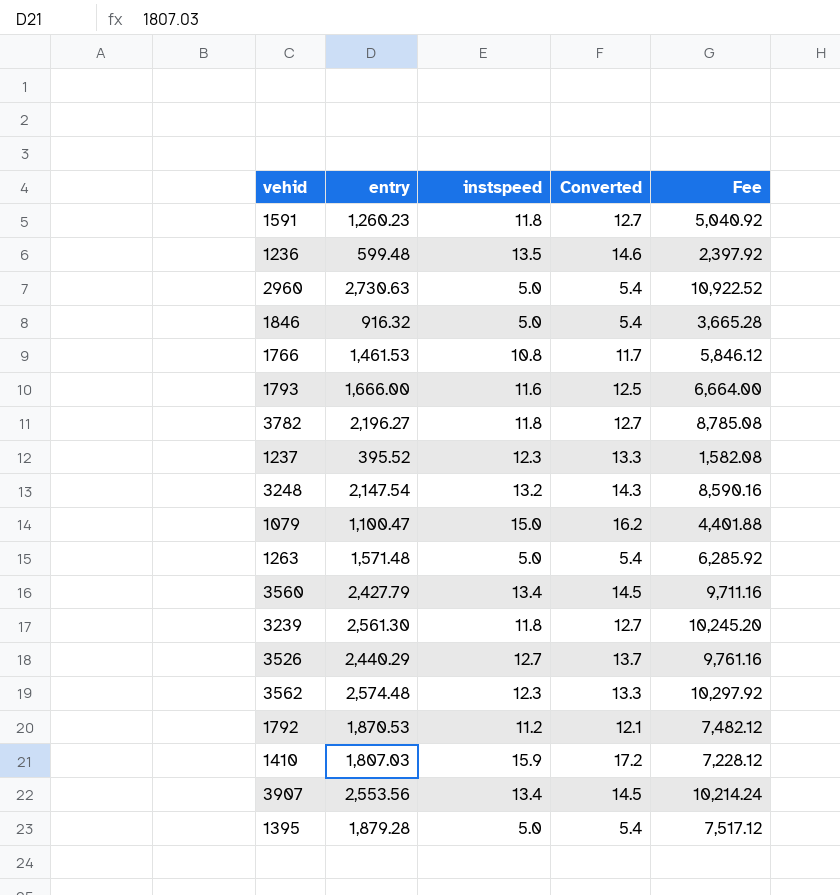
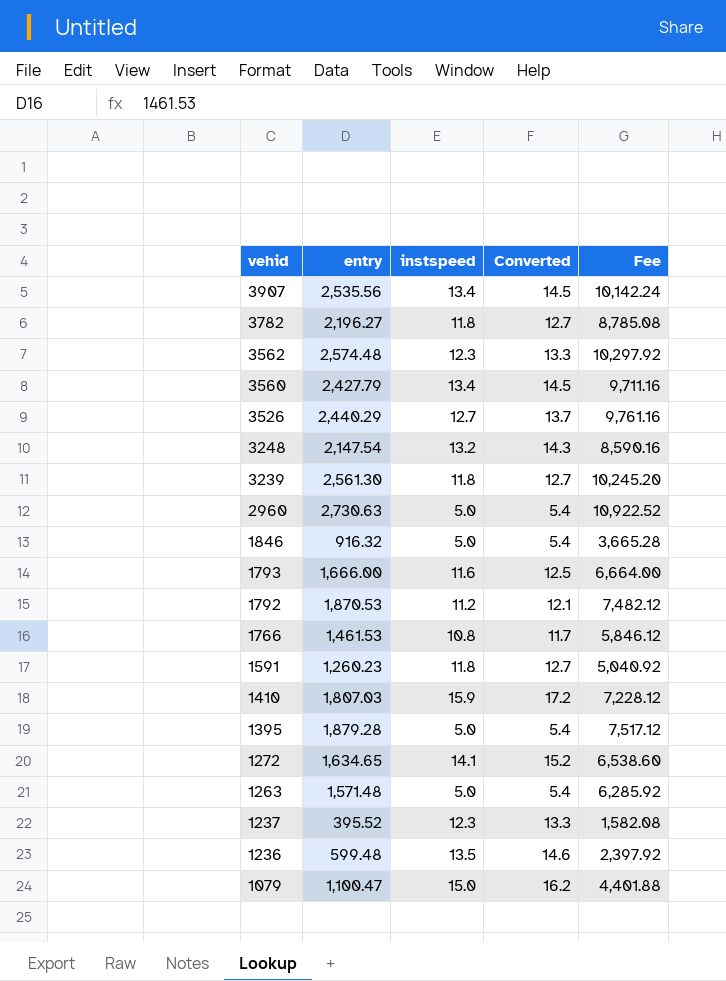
row order: none -> vehid descending
3907 | entry: 2,553.56 -> 2,535.56
3907 | Fee: 10,214.24 -> 10,142.24
row 1272: none -> 1,634.65 | 14.1 | 15.2 | 6,538.60

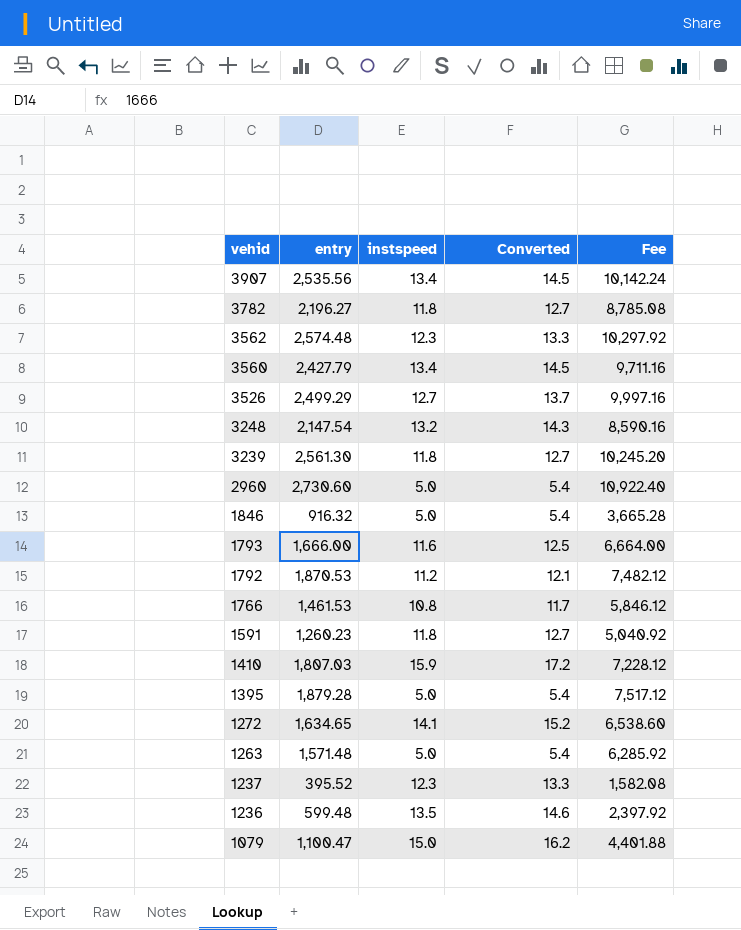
3526 | entry: 2,440.29 -> 2,499.29
3526 | Fee: 9,761.16 -> 9,997.16
2960 | entry: 2,730.63 -> 2,730.60
2960 | Fee: 10,922.52 -> 10,922.40

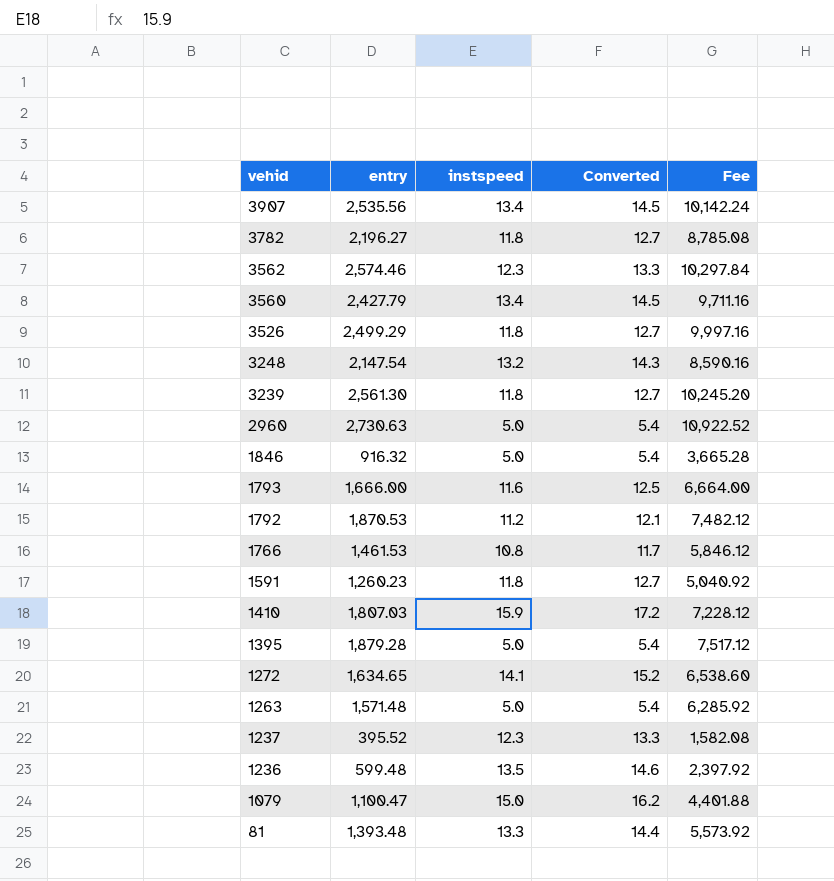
3562 | entry: 2,574.48 -> 2,574.46
3562 | Fee: 10,297.92 -> 10,297.84
3526 | instspeed: 12.7 -> 11.8
3526 | Converted: 13.7 -> 12.7
2960 | entry: 2,730.60 -> 2,730.63
2960 | Fee: 10,922.40 -> 10,922.52
row 81: none -> 1,393.48 | 13.3 | 14.4 | 5,573.92

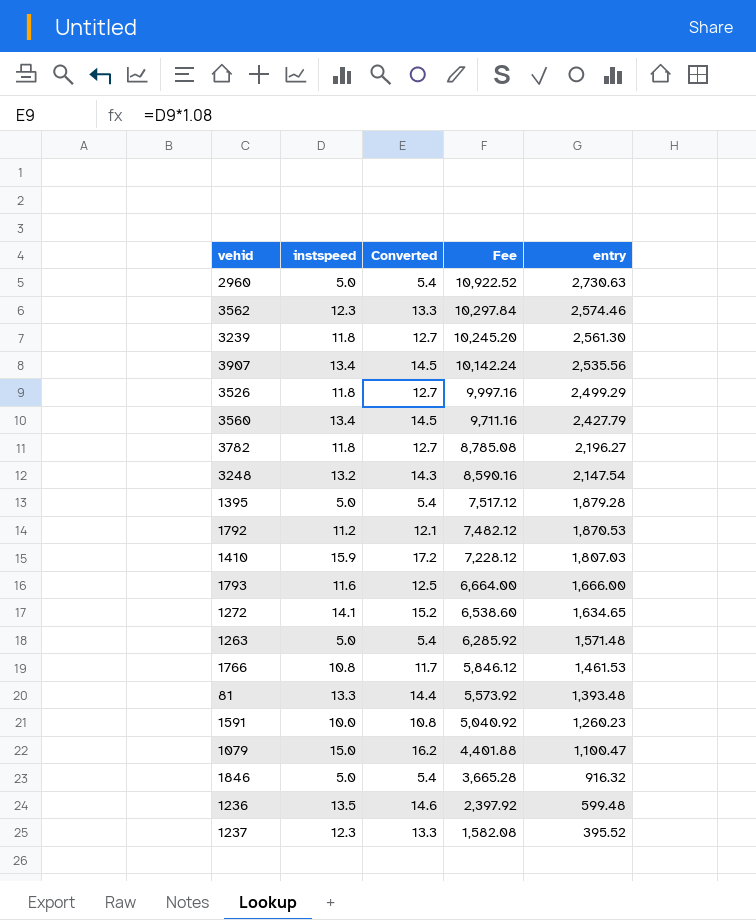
row order: vehid descending -> Fee descending
column entry | position: 2 -> 5
1591 | instspeed: 11.8 -> 10.0
1591 | Converted: 12.7 -> 10.8

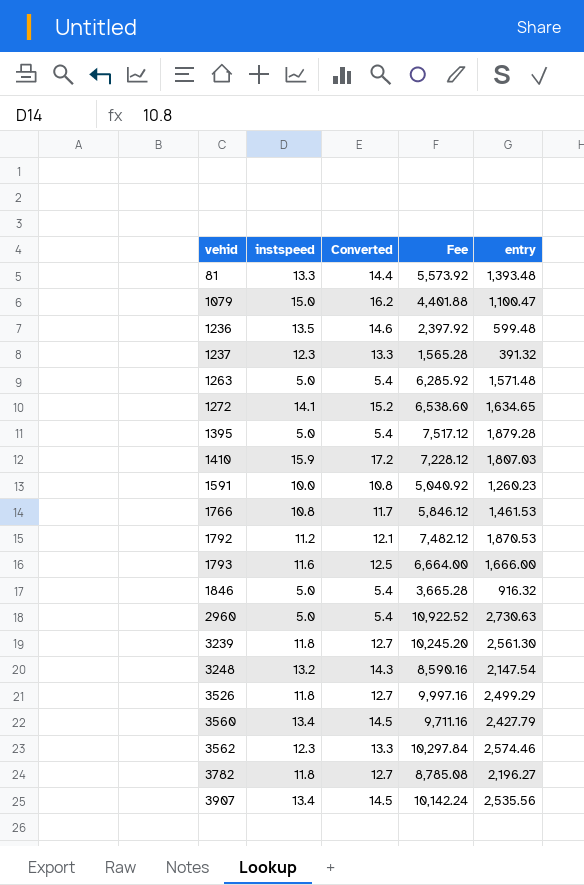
row order: Fee descending -> vehid ascending
1237 | Fee: 1,582.08 -> 1,565.28
1237 | entry: 395.52 -> 391.32

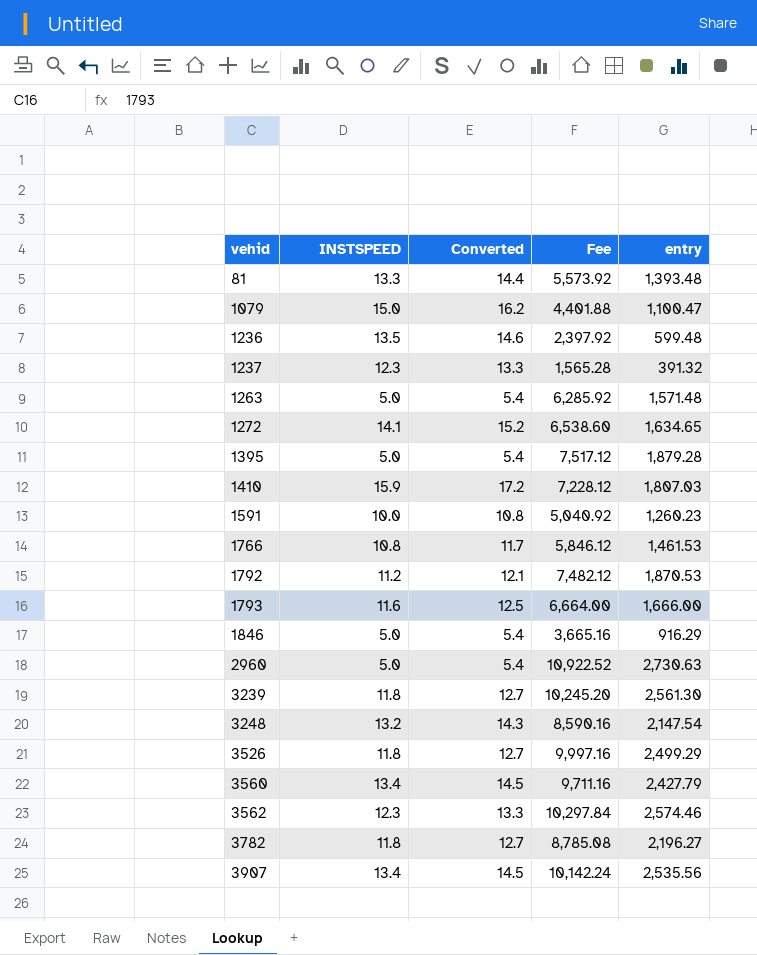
column name: instspeed -> INSTSPEED
1846 | Fee: 3,665.28 -> 3,665.16
1846 | entry: 916.32 -> 916.29

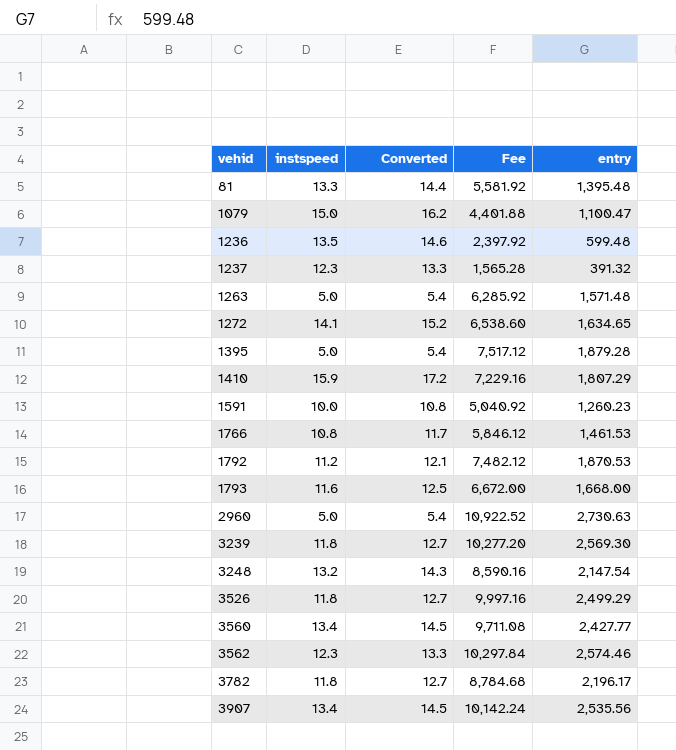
column name: INSTSPEED -> instspeed
row 1846: 5.0 | 5.4 | 3,665.16 | 916.29 -> none
81 | Fee: 5,573.92 -> 5,581.92
81 | entry: 1,393.48 -> 1,395.48
1410 | Fee: 7,228.12 -> 7,229.16
1410 | entry: 1,807.03 -> 1,807.29
1793 | Fee: 6,664.00 -> 6,672.00
1793 | entry: 1,666.00 -> 1,668.00
3239 | Fee: 10,245.20 -> 10,277.20
3239 | entry: 2,561.30 -> 2,569.30
3560 | Fee: 9,711.16 -> 9,711.08
3560 | entry: 2,427.79 -> 2,427.77
3782 | Fee: 8,785.08 -> 8,784.68
3782 | entry: 2,196.27 -> 2,196.17

